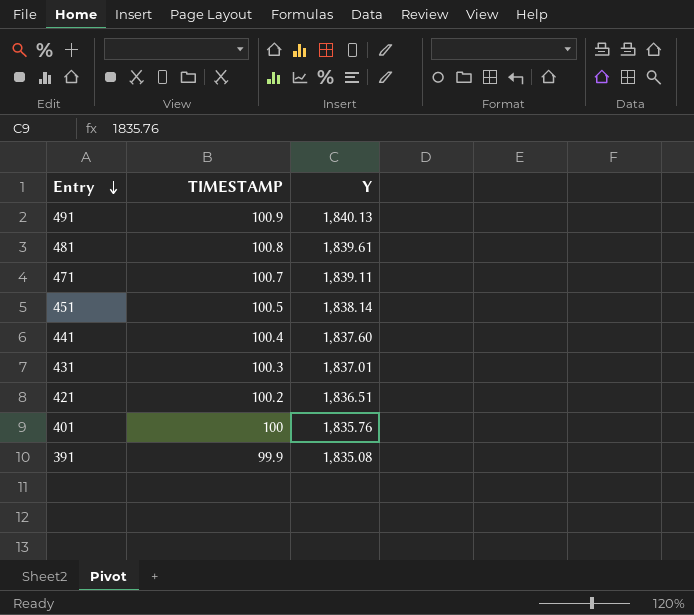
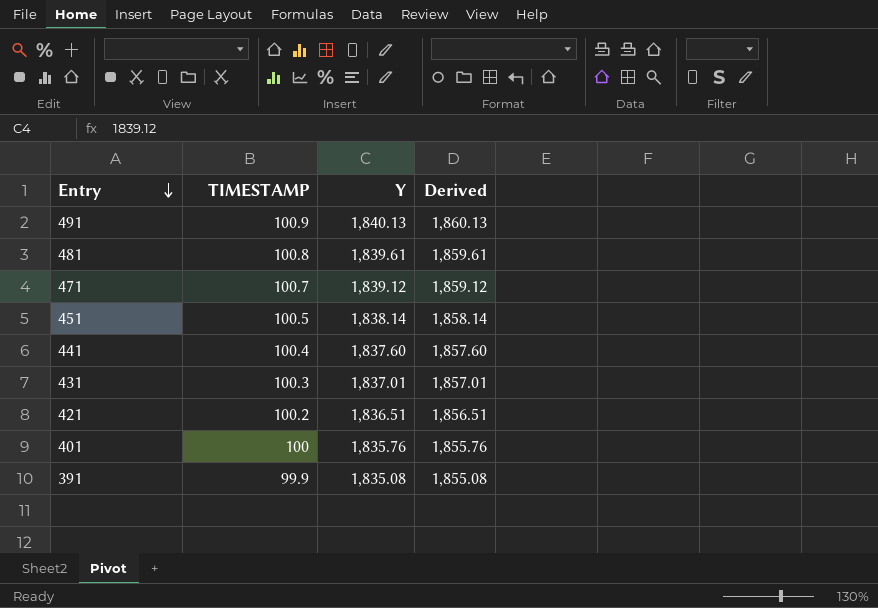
column Derived | formula: none -> [Y] + 20
471 | Y: 1,839.11 -> 1,839.12

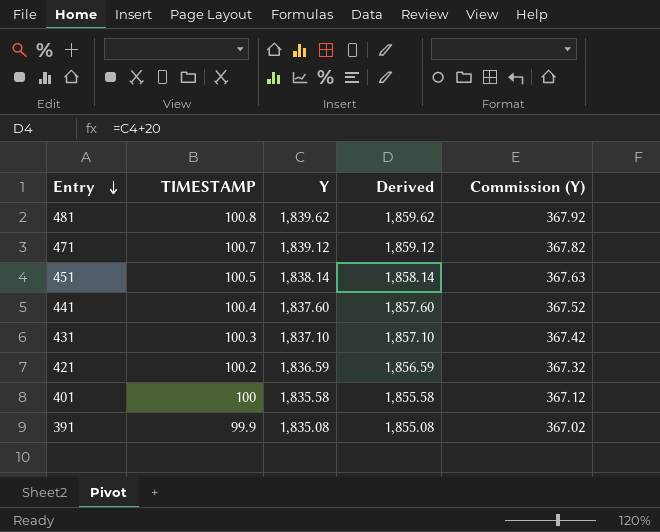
column Commission (Y) | formula: none -> [Y] * 0.2
row 491: 100.9 | 1,840.13 | 1,860.13 -> none
481 | Y: 1,839.61 -> 1,839.62
481 | Derived: 1,859.61 -> 1,859.62
431 | Y: 1,837.01 -> 1,837.10
431 | Derived: 1,857.01 -> 1,857.10
421 | Y: 1,836.51 -> 1,836.59
421 | Derived: 1,856.51 -> 1,856.59
401 | Y: 1,835.76 -> 1,835.58
401 | Derived: 1,855.76 -> 1,855.58

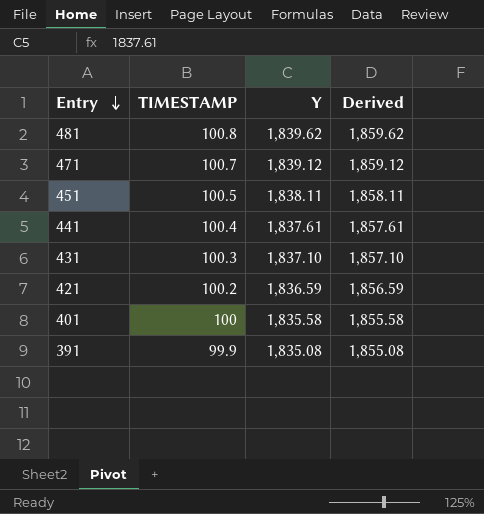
column Commission (Y) | formula: [Y] * 0.2 -> none
451 | Y: 1,838.14 -> 1,838.11
451 | Derived: 1,858.14 -> 1,858.11
441 | Y: 1,837.60 -> 1,837.61
441 | Derived: 1,857.60 -> 1,857.61

